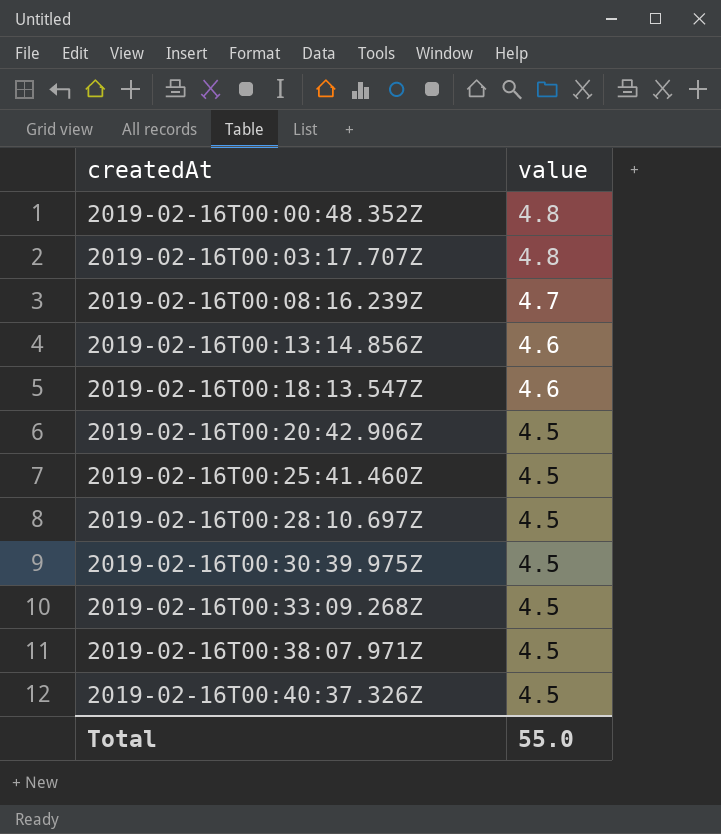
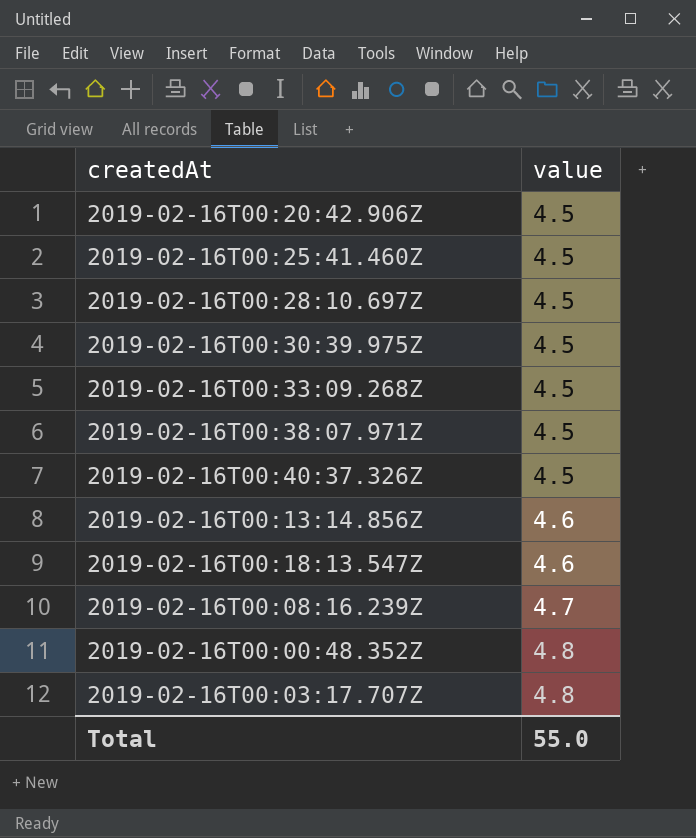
row order: createdAt ascending -> value ascending

